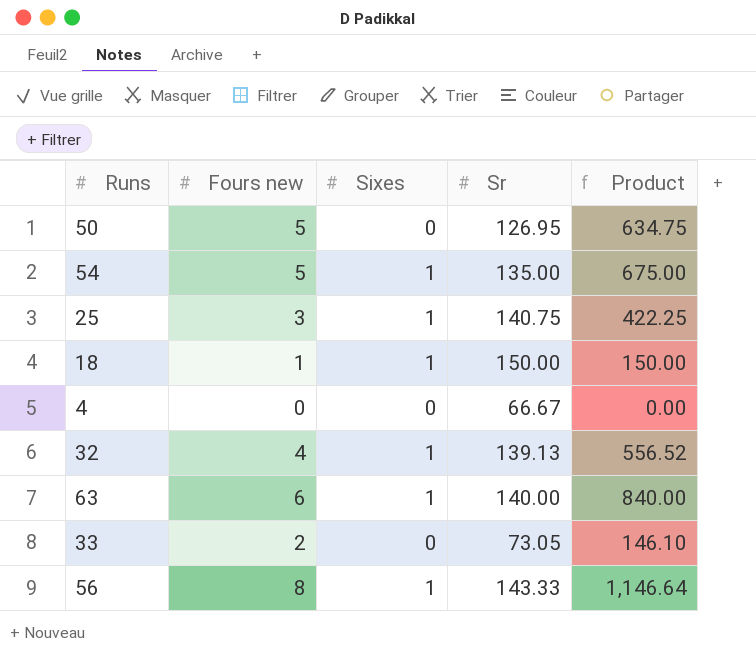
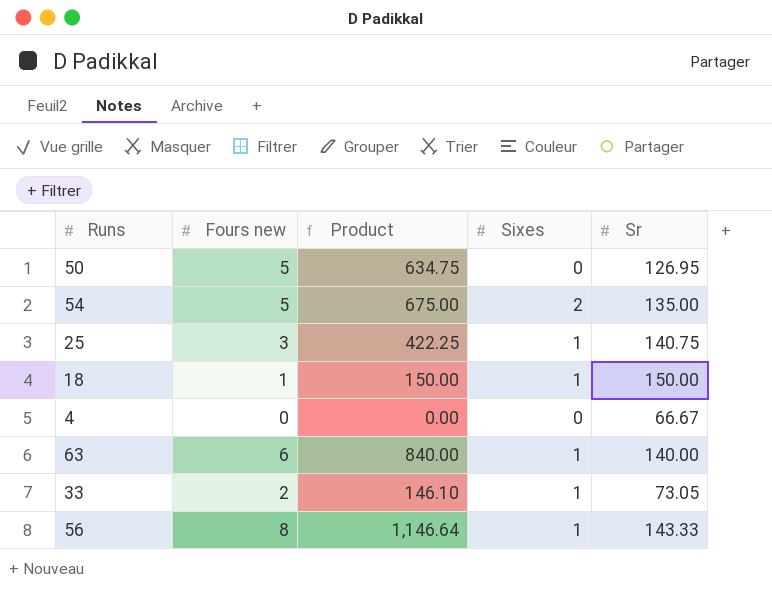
column Product | position: 5 -> 3
row 32: 4 | 1 | 139.13 | 556.52 -> none
54 | Sixes: 1 -> 2
33 | Sixes: 0 -> 1

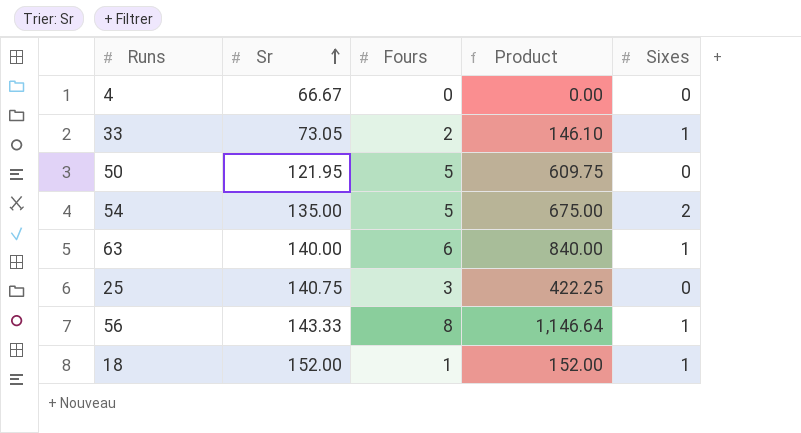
row order: none -> Sr ascending
column Sr | position: 5 -> 2
column name: Fours new -> Fours
50 | Sr: 126.95 -> 121.95
50 | Product: 634.75 -> 609.75
25 | Sixes: 1 -> 0
18 | Sr: 150.00 -> 152.00
18 | Product: 150.00 -> 152.00

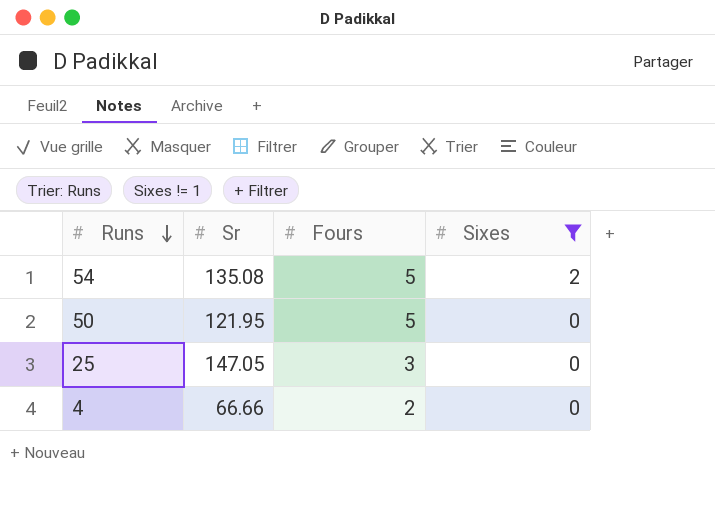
filter: none -> Sixes != 1
row order: Sr ascending -> Runs descending
column Product | formula: [Sr] * [Fours] -> none
54 | Sr: 135.00 -> 135.08
25 | Sr: 140.75 -> 147.05
4 | Sr: 66.67 -> 66.66
4 | Fours: 0 -> 2

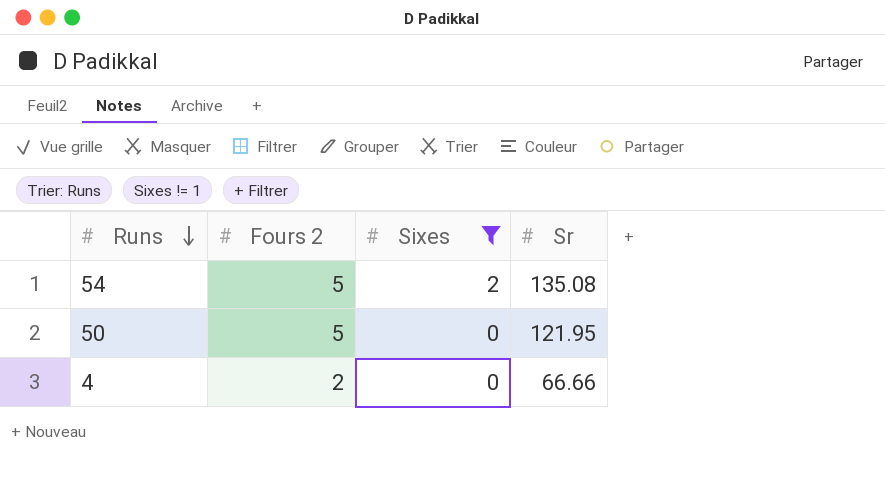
column name: Fours -> Fours 2
column Sr | position: 2 -> 4
row 25: 147.05 | 3 | 0 -> none

